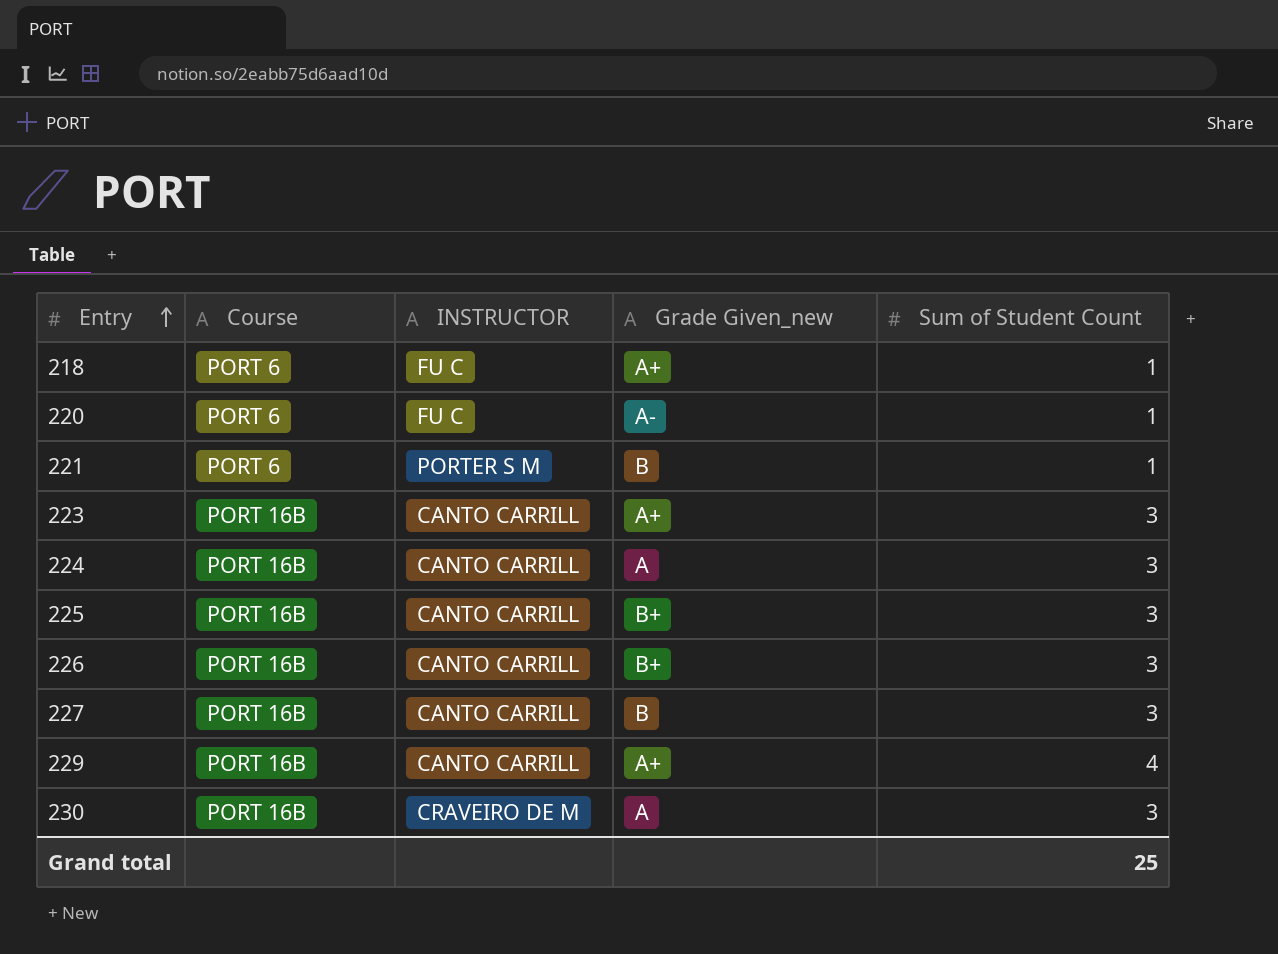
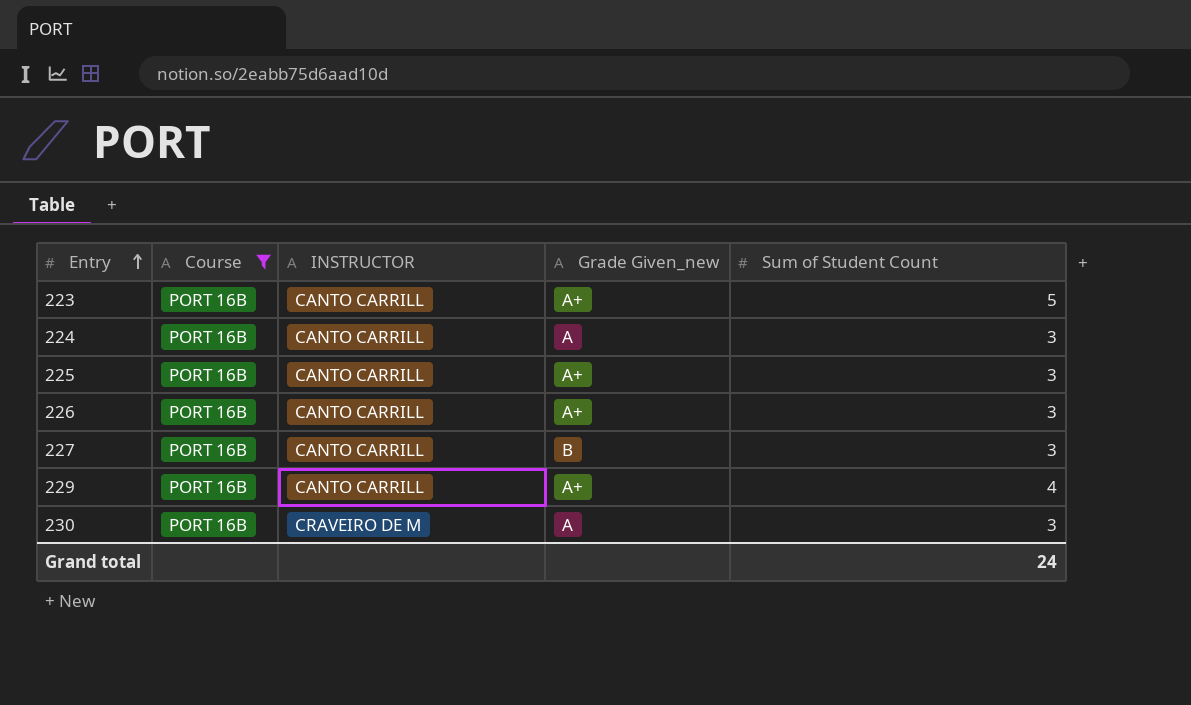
filter: none -> Course = PORT 16B
223 | Sum of Student Count: 3 -> 5
225 | Grade Given_new: B+ -> A+
226 | Grade Given_new: B+ -> A+
Grand total | Sum of Student Count: 25 -> 24

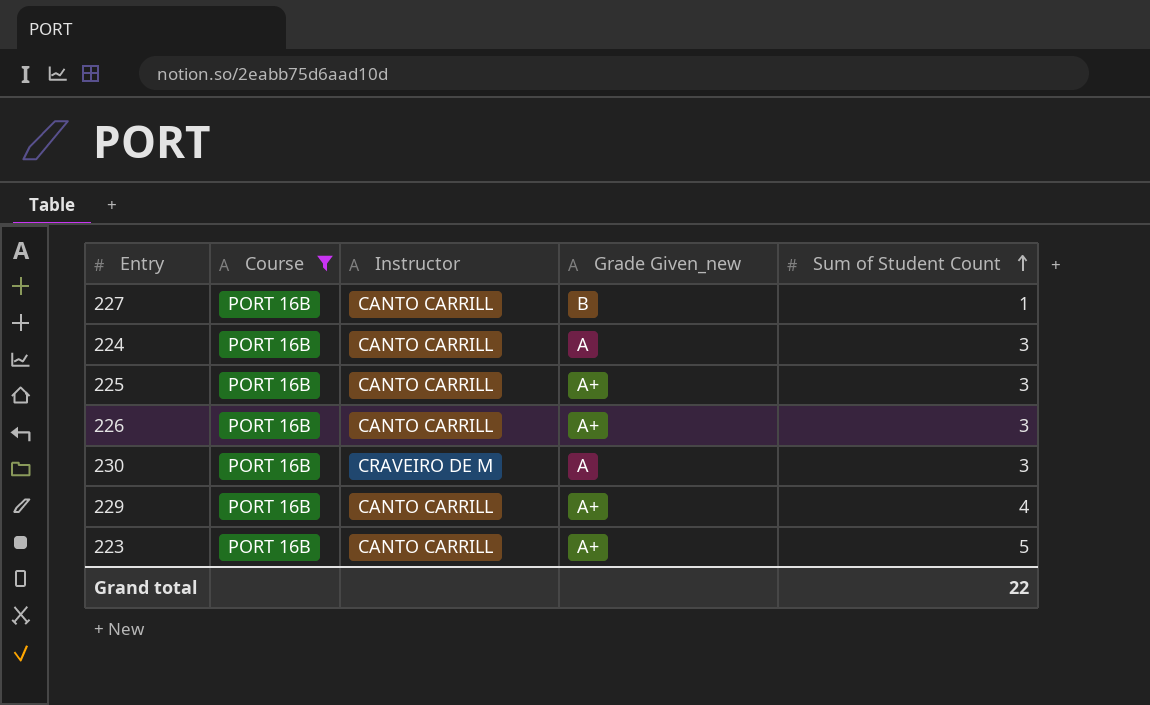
row order: Entry ascending -> Sum of Student Count ascending
column name: INSTRUCTOR -> Instructor
227 | Sum of Student Count: 3 -> 1
Grand total | Sum of Student Count: 24 -> 22

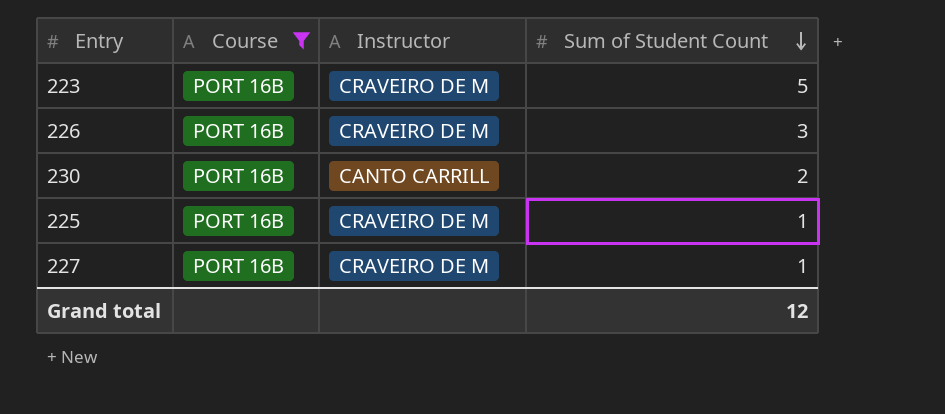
row order: Sum of Student Count ascending -> Sum of Student Count descending
column Grade Given_new | position: 4 -> none
row 224: PORT 16B | CANTO CARRILL | A | 3 -> none
row 229: PORT 16B | CANTO CARRILL | A+ | 4 -> none
223 | Instructor: CANTO CARRILL -> CRAVEIRO DE M
226 | Instructor: CANTO CARRILL -> CRAVEIRO DE M
230 | Instructor: CRAVEIRO DE M -> CANTO CARRILL
230 | Sum of Student Count: 3 -> 2
225 | Instructor: CANTO CARRILL -> CRAVEIRO DE M
225 | Sum of Student Count: 3 -> 1
227 | Instructor: CANTO CARRILL -> CRAVEIRO DE M
Grand total | Sum of Student Count: 22 -> 12

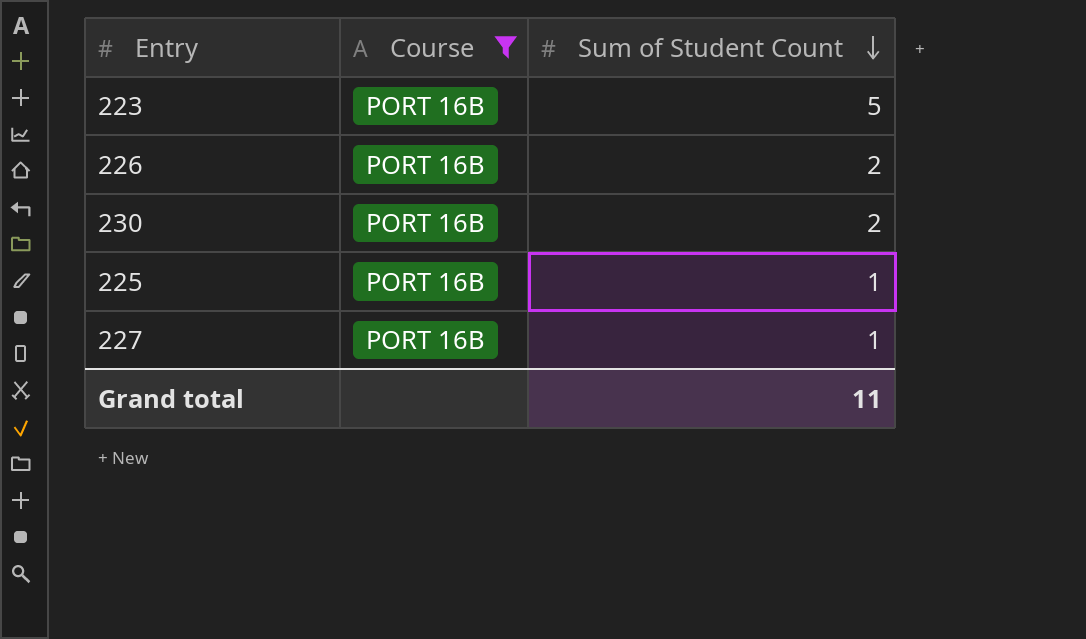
column Instructor | position: 3 -> none
226 | Sum of Student Count: 3 -> 2
Grand total | Sum of Student Count: 12 -> 11

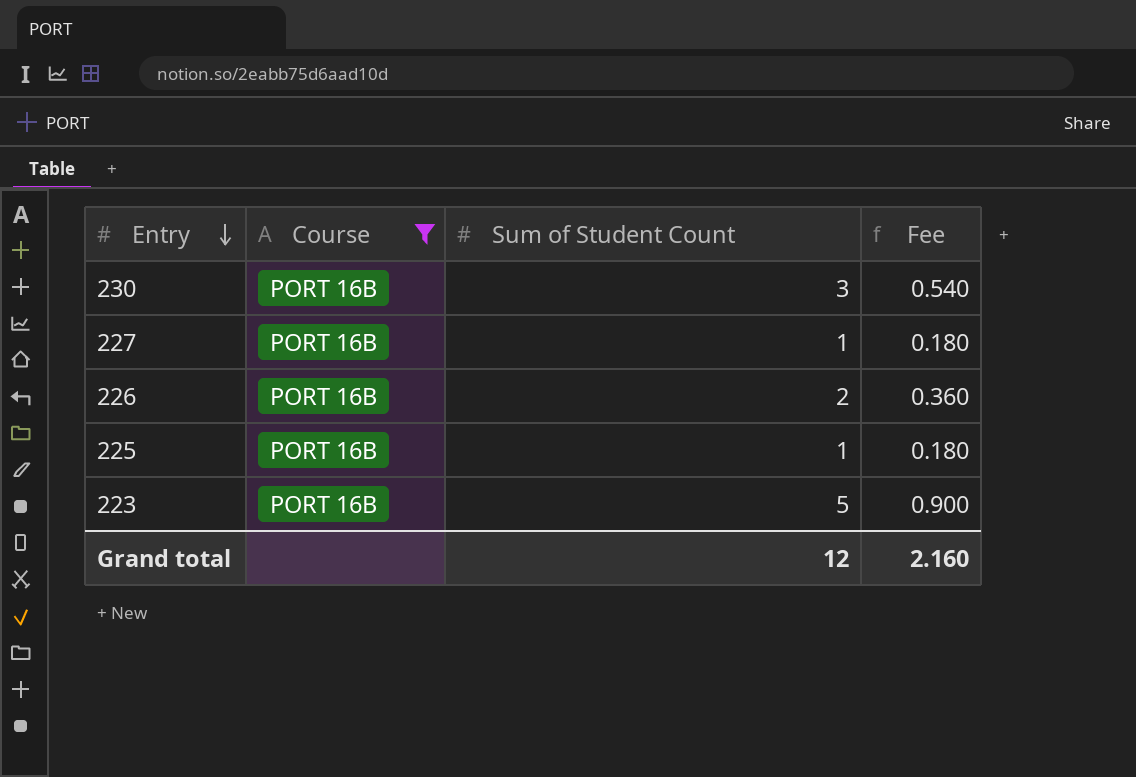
row order: Sum of Student Count descending -> Entry descending
column Fee | formula: none -> [Sum of Student Count] * 0.18
230 | Sum of Student Count: 2 -> 3
Grand total | Sum of Student Count: 11 -> 12

